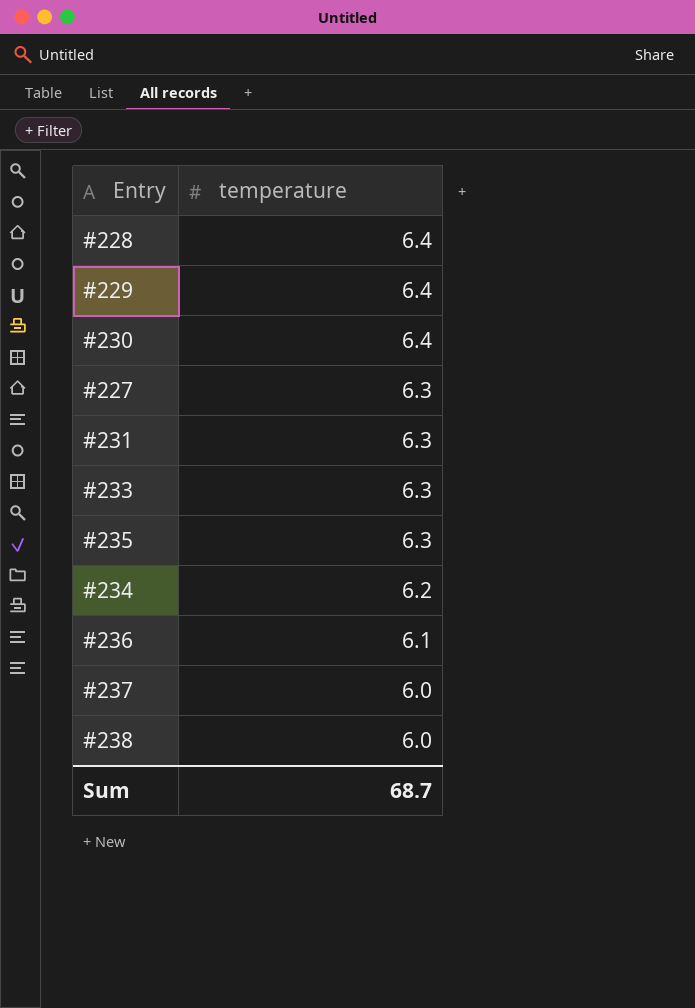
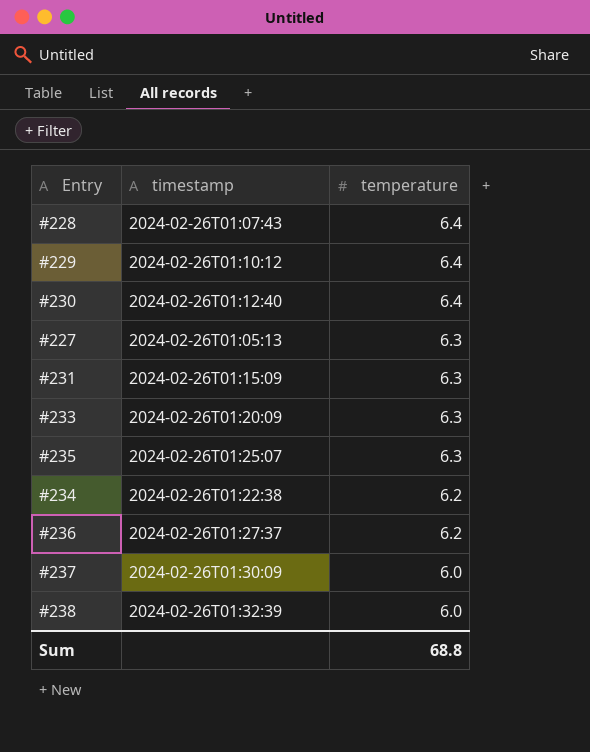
column timestamp | position: none -> 2
#236 | temperature: 6.1 -> 6.2
Sum | temperature: 68.7 -> 68.8

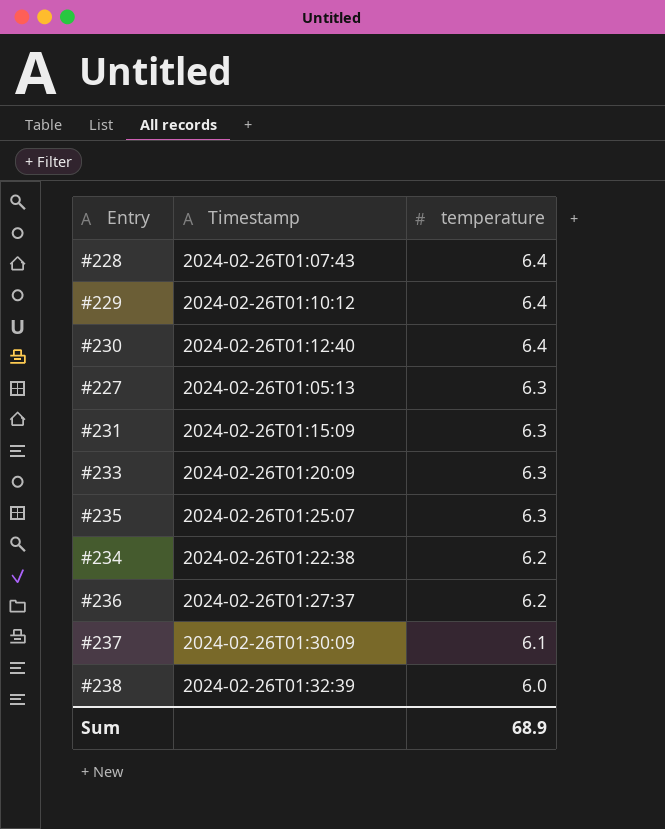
column name: timestamp -> Timestamp
#237 | temperature: 6.0 -> 6.1
Sum | temperature: 68.8 -> 68.9

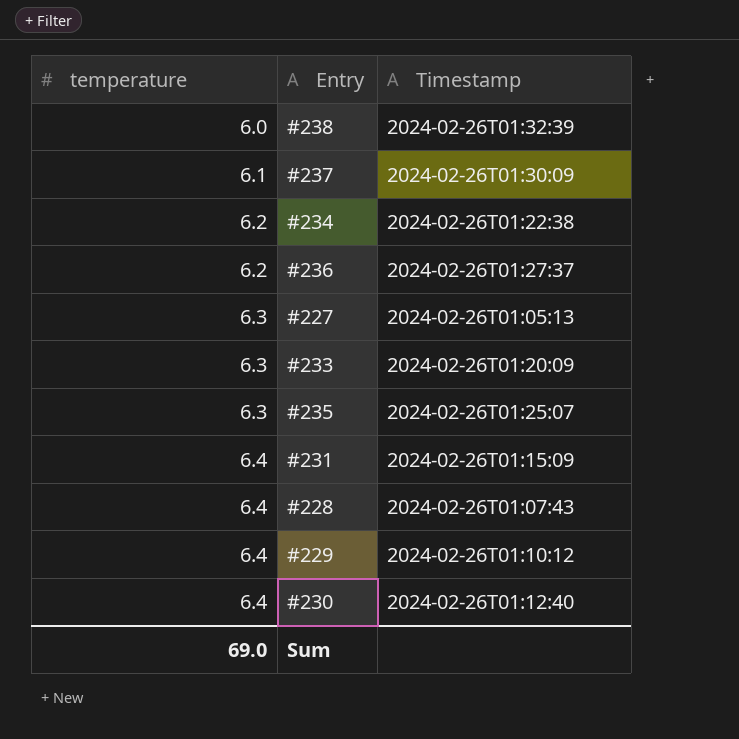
row order: temperature descending -> temperature ascending
column temperature | position: 3 -> 1
#231 | temperature: 6.3 -> 6.4
Sum | temperature: 68.9 -> 69.0

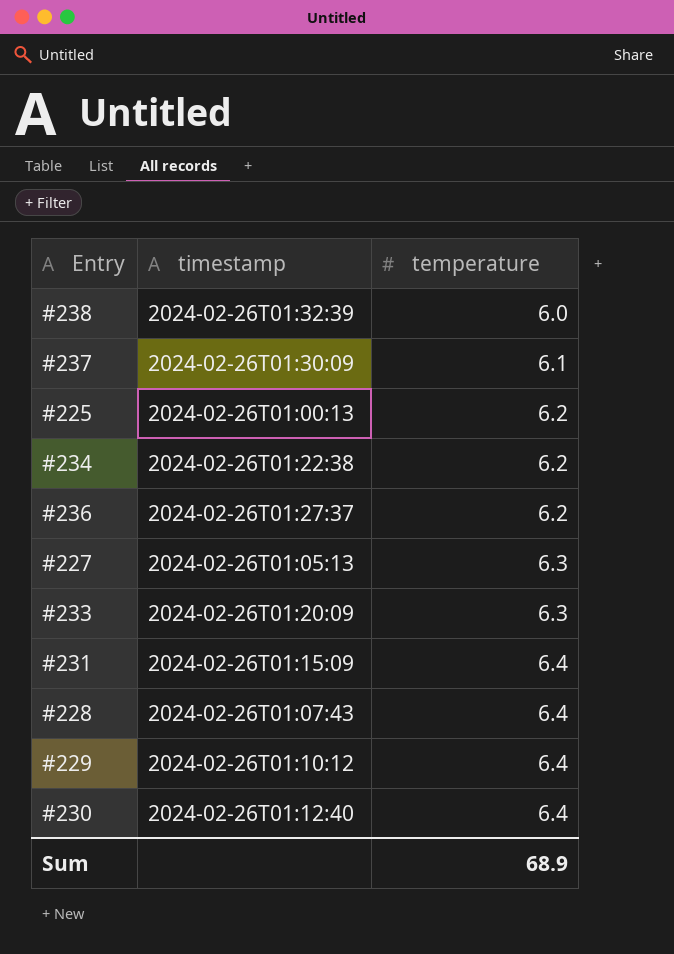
column name: Timestamp -> timestamp
column temperature | position: 1 -> 3
row #235: 6.3 | 2024-02-26T01:25:07 -> none
row #225: none -> 2024-02-26T01:00:13 | 6.2
Sum | temperature: 69.0 -> 68.9

